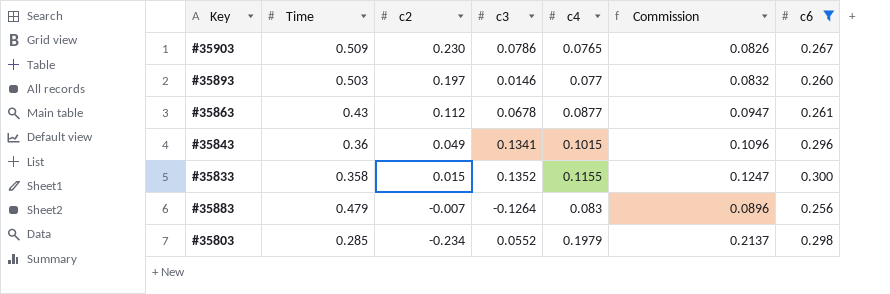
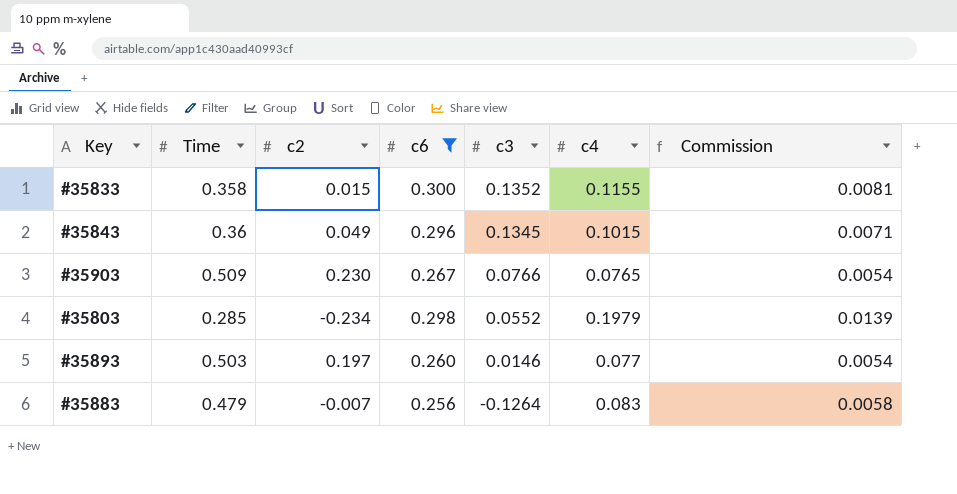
row order: c2 descending -> c3 descending
column c6 | position: 7 -> 4
column Commission | formula: [c4] * 1.08 -> [c4] * 0.07
row #35863: 0.43 | 0.112 | 0.0678 | 0.0877 | 0.0947 | 0.261 -> none
#35843 | c3: 0.1341 -> 0.1345
#35903 | c3: 0.0786 -> 0.0766

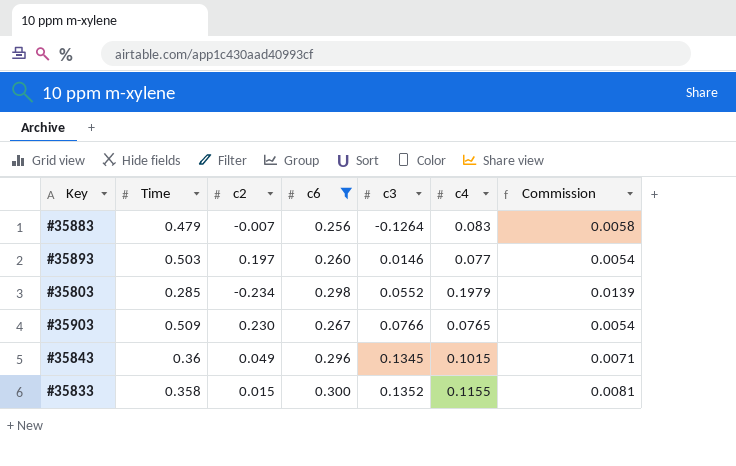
row order: c3 descending -> c3 ascending

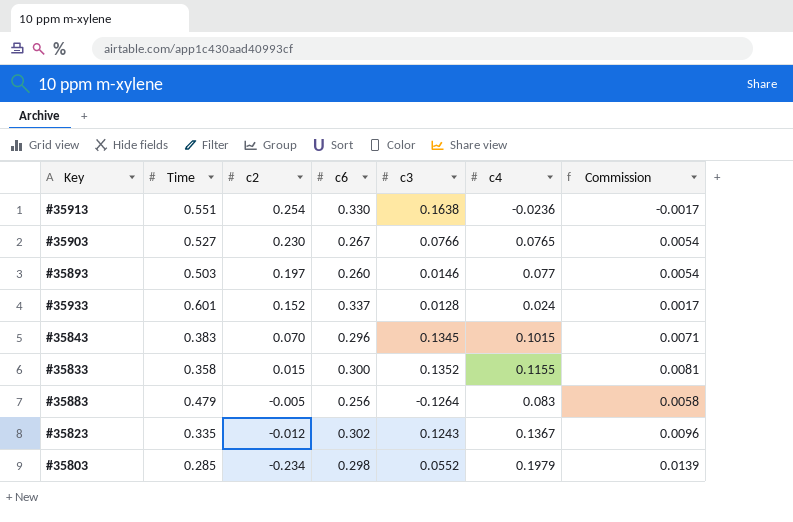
filter: c6 <= 0.300 -> none
row order: c3 ascending -> c2 descending
#35903 | Time: 0.509 -> 0.527
#35843 | Time: 0.36 -> 0.383
#35843 | c2: 0.049 -> 0.070
#35883 | c2: -0.007 -> -0.005

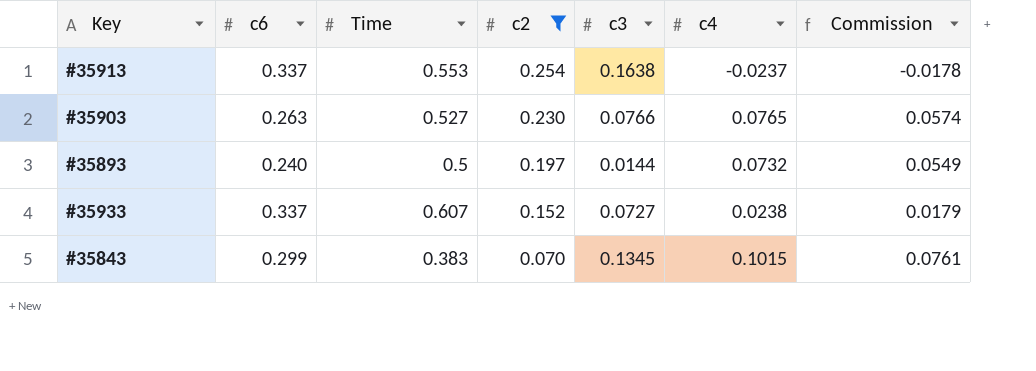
filter: none -> c2 >= 0.070
column c6 | position: 4 -> 2
column Commission | formula: [c4] * 0.07 -> [c4] * 0.75
#35913 | c6: 0.330 -> 0.337
#35913 | Time: 0.551 -> 0.553
#35913 | c4: -0.0236 -> -0.0237
#35903 | c6: 0.267 -> 0.263
#35893 | c6: 0.260 -> 0.240
#35893 | Time: 0.503 -> 0.5
#35893 | c3: 0.0146 -> 0.0144
#35893 | c4: 0.077 -> 0.0732
#35933 | Time: 0.601 -> 0.607
#35933 | c3: 0.0128 -> 0.0727
#35933 | c4: 0.024 -> 0.0238
#35843 | c6: 0.296 -> 0.299

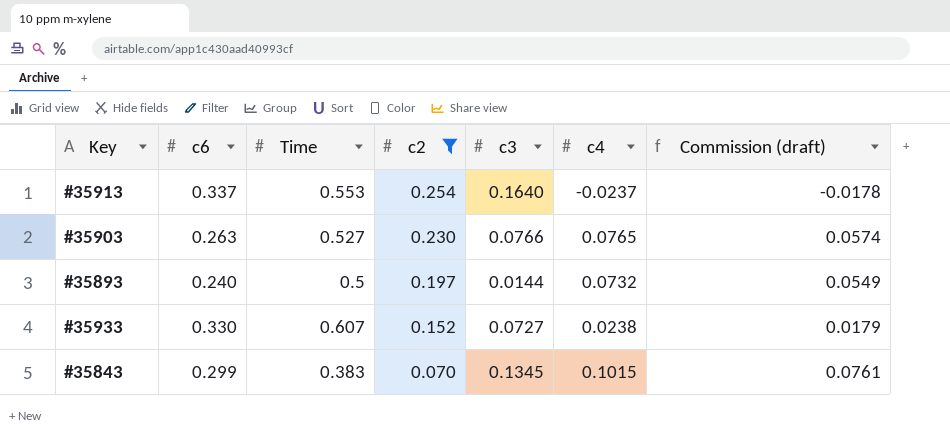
column name: Commission -> Commission (draft)
#35913 | c3: 0.1638 -> 0.1640
#35933 | c6: 0.337 -> 0.330

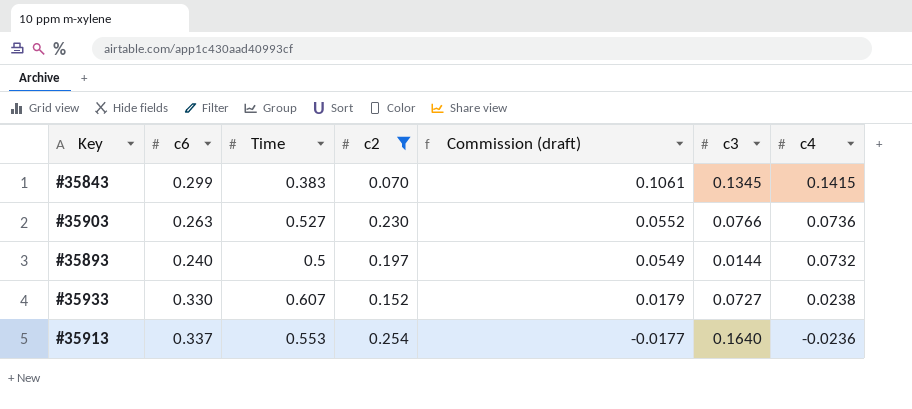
row order: c2 descending -> Commission (draft) descending
column Commission (draft) | position: 7 -> 5
#35843 | Commission (draft): 0.0761 -> 0.1061
#35843 | c4: 0.1015 -> 0.1415
#35903 | Commission (draft): 0.0574 -> 0.0552
#35903 | c4: 0.0765 -> 0.0736
#35913 | Commission (draft): -0.0178 -> -0.0177
#35913 | c4: -0.0237 -> -0.0236

